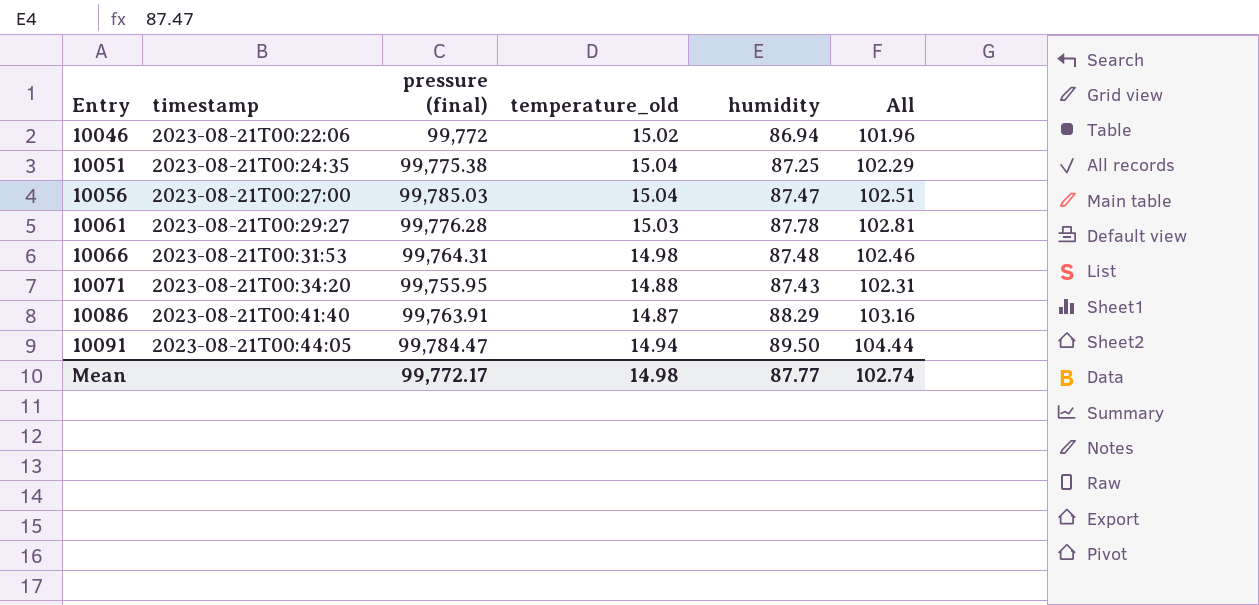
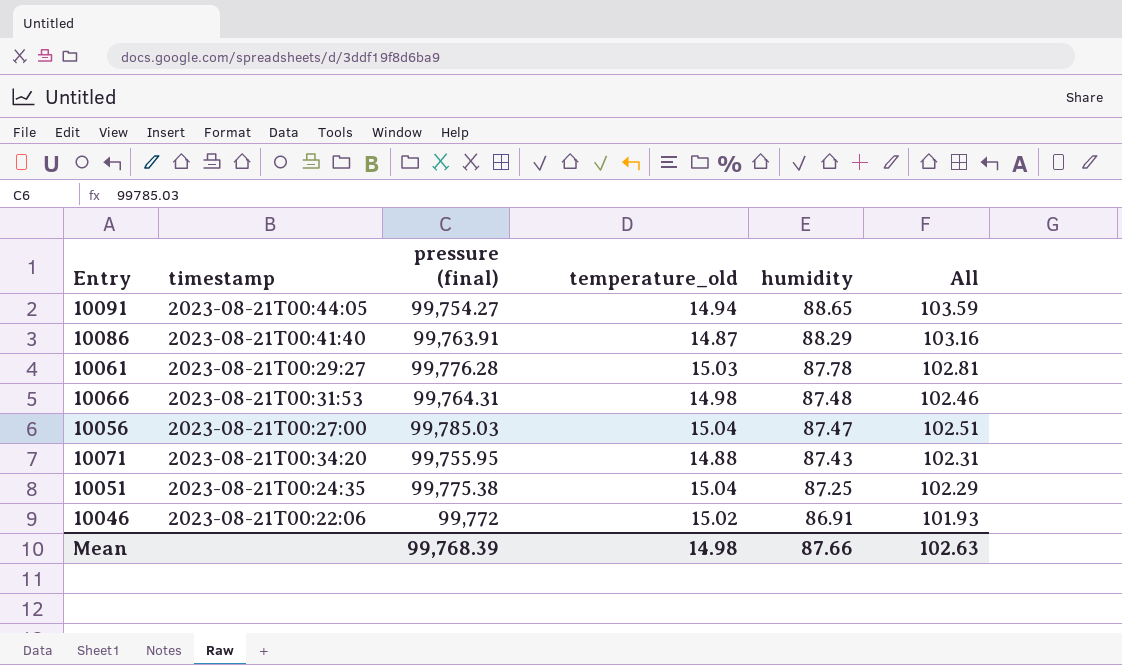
row order: Entry ascending -> humidity descending
10091 | pressure (final): 99,784.47 -> 99,754.27
10091 | humidity: 89.50 -> 88.65
10091 | All: 104.44 -> 103.59
10046 | humidity: 86.94 -> 86.91
10046 | All: 101.96 -> 101.93
Mean | pressure (final): 99,772.17 -> 99,768.39
Mean | humidity: 87.77 -> 87.66
Mean | All: 102.74 -> 102.63

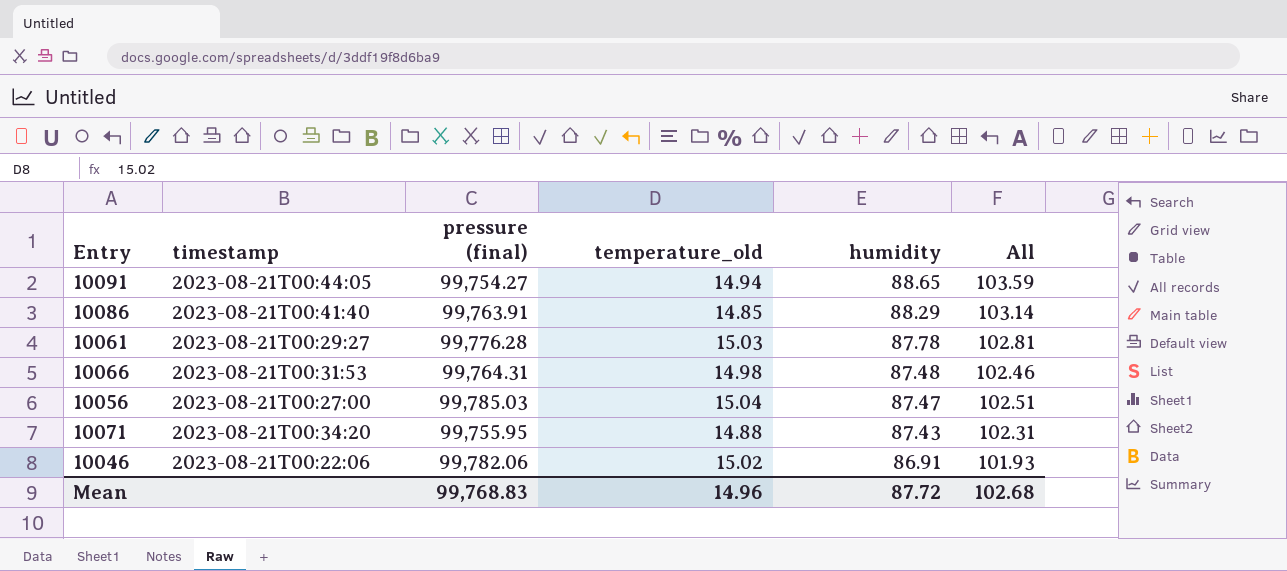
row 10051: 2023-08-21T00:24:35 | 99,775.38 | 15.04 | 87.25 | 102.29 -> none
10086 | temperature_old: 14.87 -> 14.85
10086 | All: 103.16 -> 103.14
10046 | pressure (final): 99,772 -> 99,782.06
Mean | pressure (final): 99,768.39 -> 99,768.83
Mean | temperature_old: 14.98 -> 14.96
Mean | humidity: 87.66 -> 87.72
Mean | All: 102.63 -> 102.68

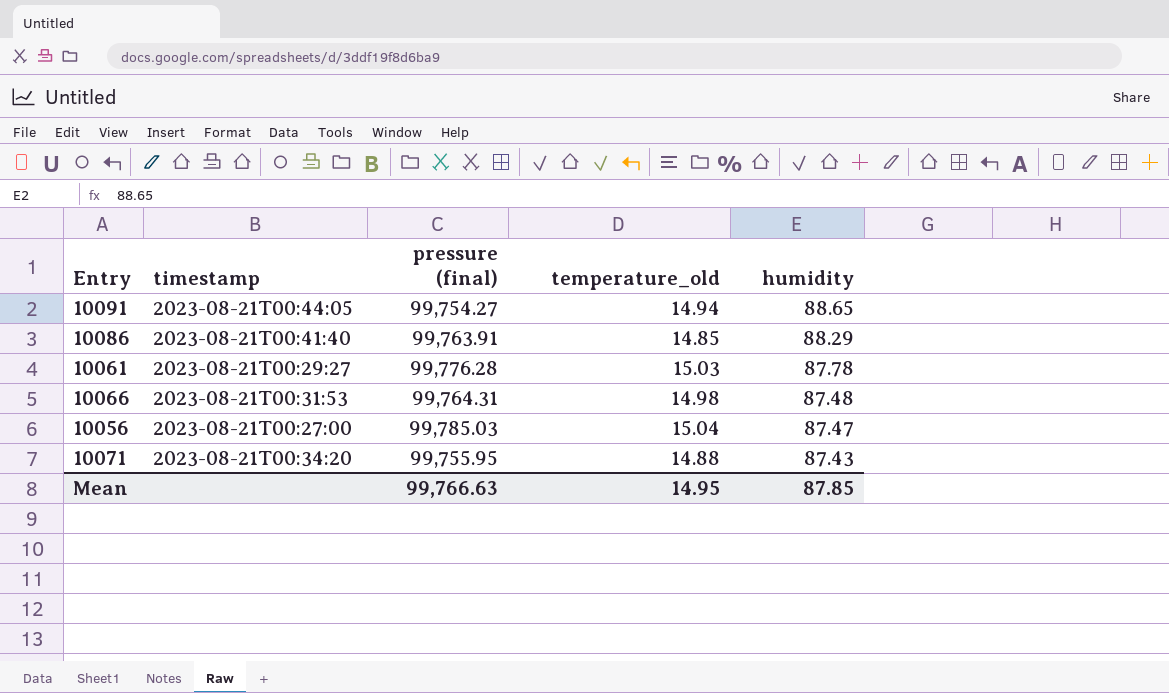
column All | formula: [temperature_old] + [humidity] -> none
row 10046: 2023-08-21T00:22:06 | 99,782.06 | 15.02 | 86.91 | 101.93 -> none
Mean | pressure (final): 99,768.83 -> 99,766.63
Mean | temperature_old: 14.96 -> 14.95
Mean | humidity: 87.72 -> 87.85

